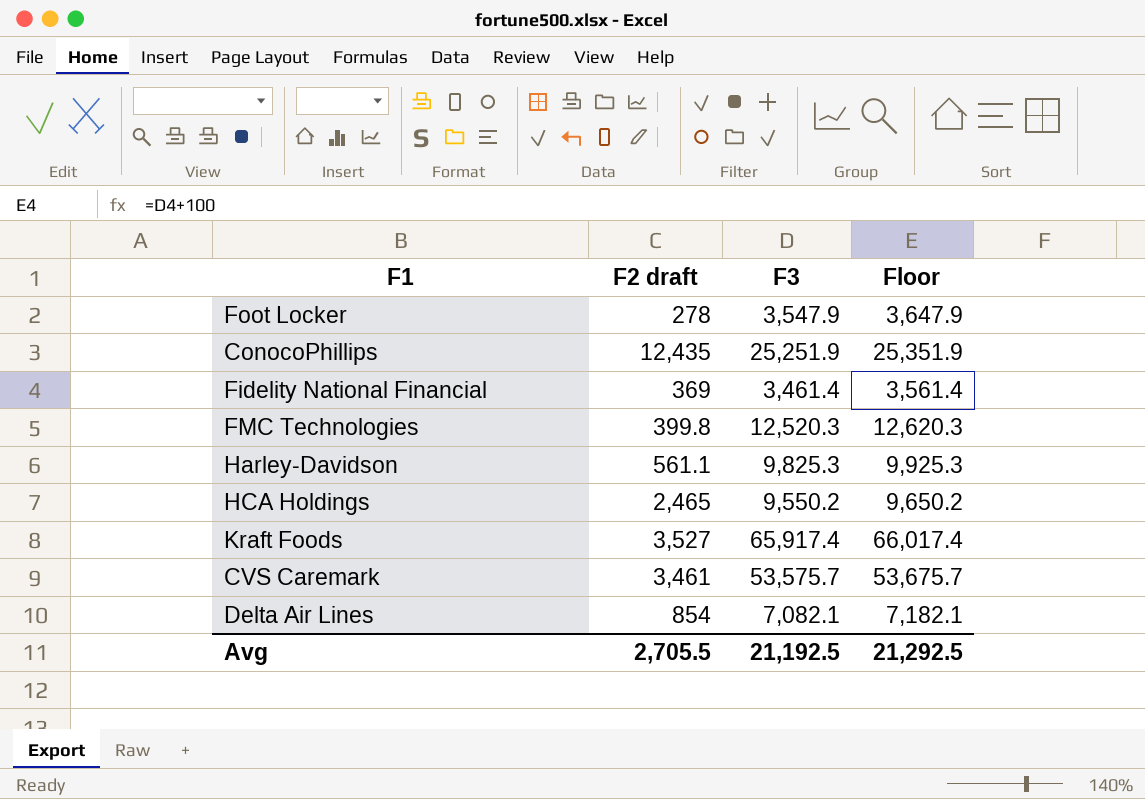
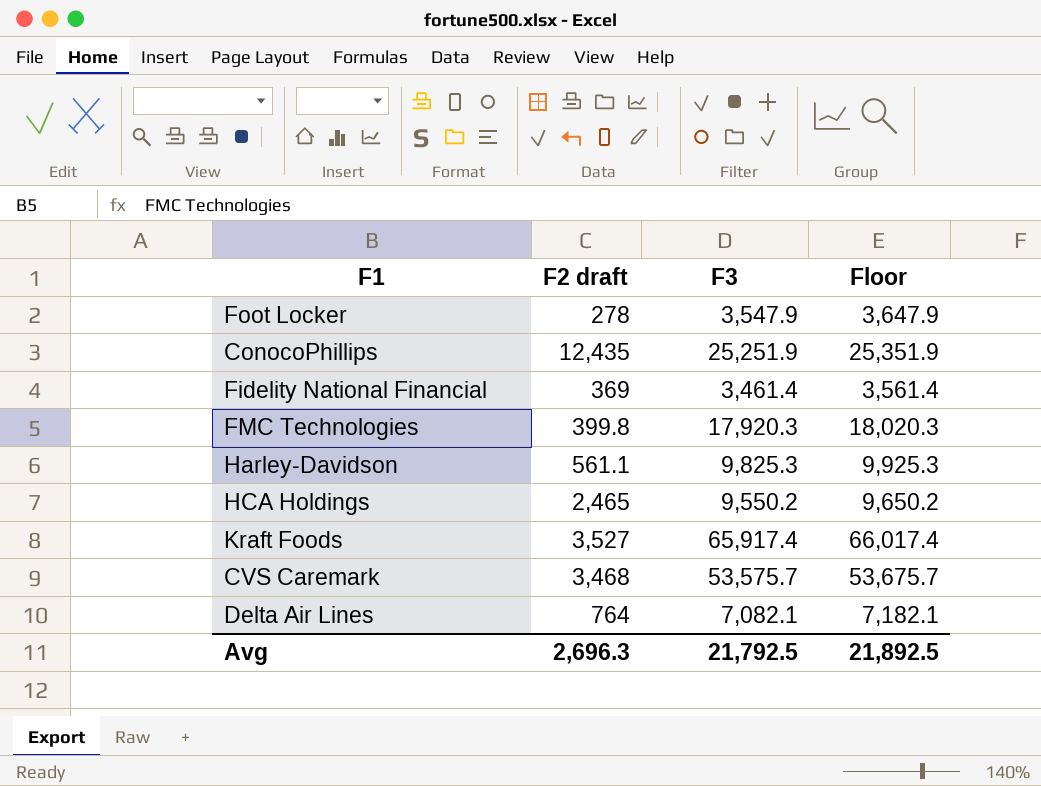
FMC Technologies | F3: 12,520.3 -> 17,920.3
FMC Technologies | Floor: 12,620.3 -> 18,020.3
CVS Caremark | F2 draft: 3,461 -> 3,468
Delta Air Lines | F2 draft: 854 -> 764
Avg | F2 draft: 2,705.5 -> 2,696.3
Avg | F3: 21,192.5 -> 21,792.5
Avg | Floor: 21,292.5 -> 21,892.5

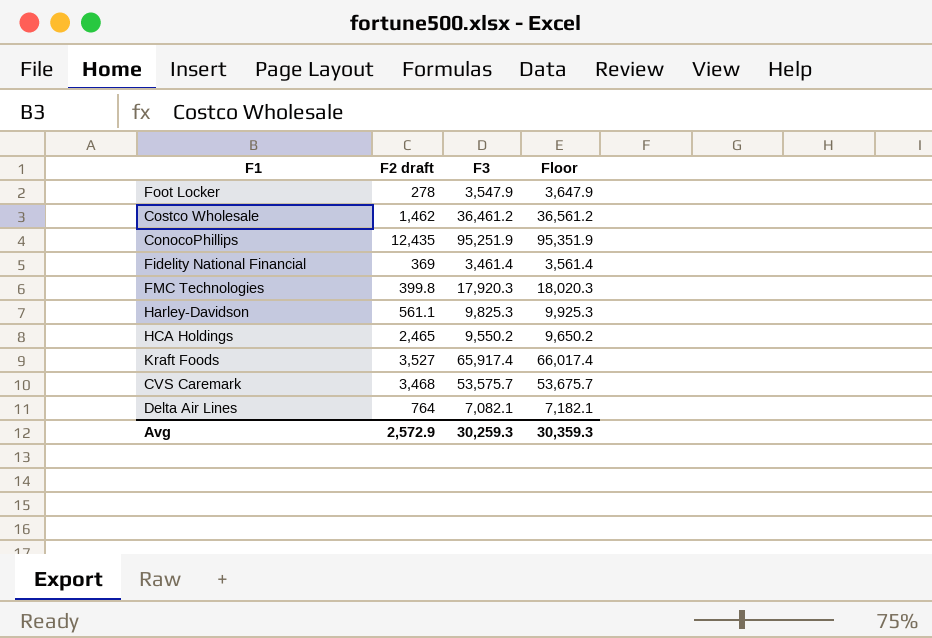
row Costco Wholesale: none -> 1,462 | 36,461.2 | 36,561.2
ConocoPhillips | F3: 25,251.9 -> 95,251.9
ConocoPhillips | Floor: 25,351.9 -> 95,351.9
Avg | F2 draft: 2,696.3 -> 2,572.9
Avg | F3: 21,792.5 -> 30,259.3
Avg | Floor: 21,892.5 -> 30,359.3

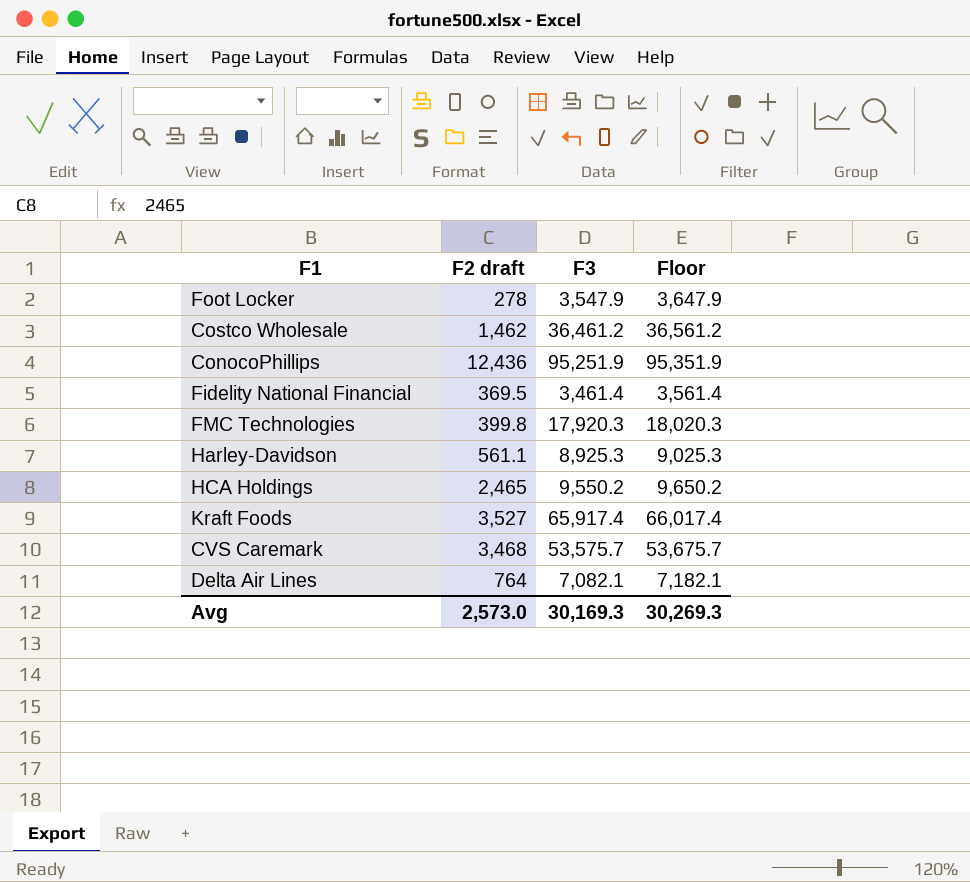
ConocoPhillips | F2 draft: 12,435 -> 12,436
Fidelity National Financial | F2 draft: 369 -> 369.5
Harley-Davidson | F3: 9,825.3 -> 8,925.3
Harley-Davidson | Floor: 9,925.3 -> 9,025.3
Avg | F2 draft: 2,572.9 -> 2,573.0
Avg | F3: 30,259.3 -> 30,169.3
Avg | Floor: 30,359.3 -> 30,269.3

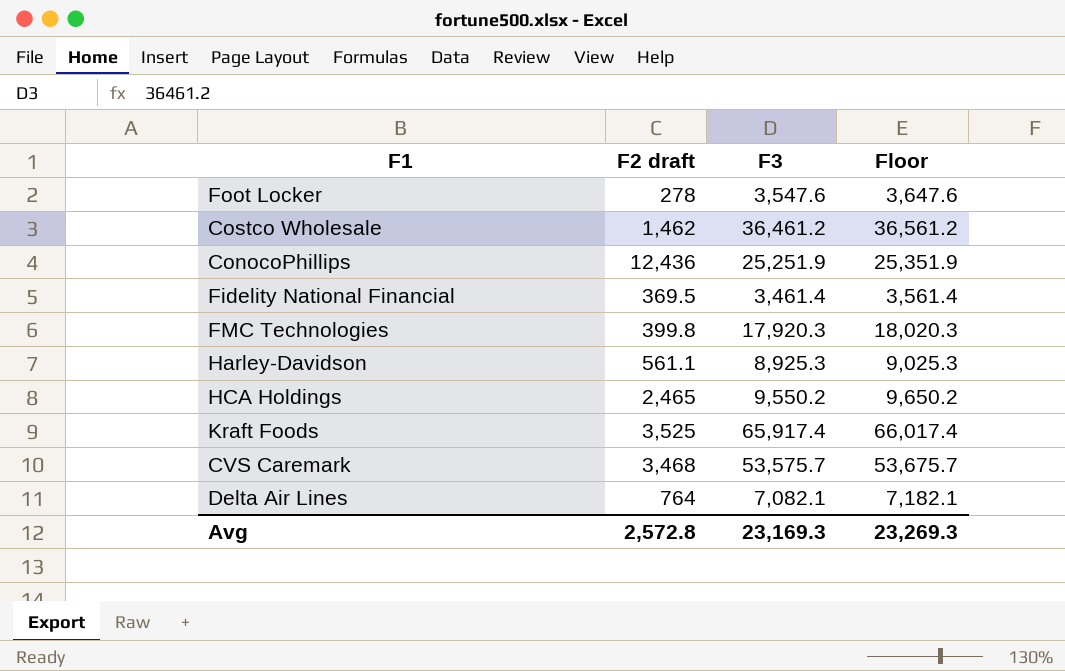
Foot Locker | F3: 3,547.9 -> 3,547.6
Foot Locker | Floor: 3,647.9 -> 3,647.6
ConocoPhillips | F3: 95,251.9 -> 25,251.9
ConocoPhillips | Floor: 95,351.9 -> 25,351.9
Kraft Foods | F2 draft: 3,527 -> 3,525
Avg | F2 draft: 2,573.0 -> 2,572.8
Avg | F3: 30,169.3 -> 23,169.3
Avg | Floor: 30,269.3 -> 23,269.3

